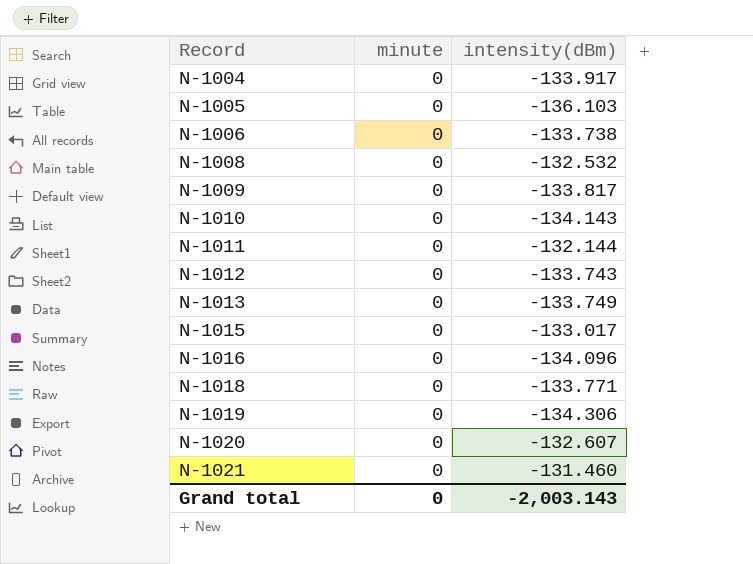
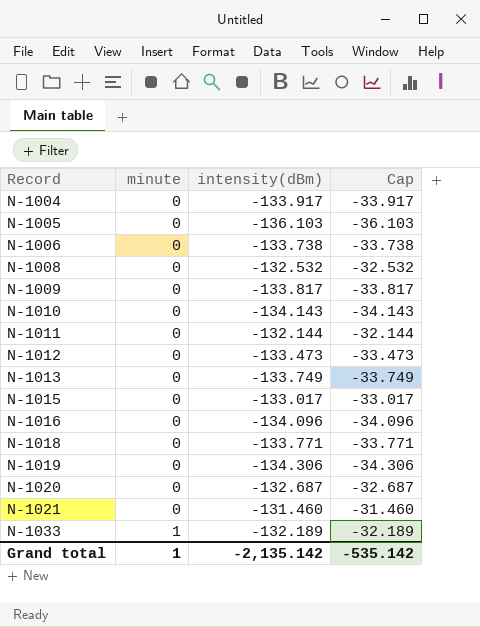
column Cap | formula: none -> [intensity(dBm)] + 100
N-1012 | intensity(dBm): -133.743 -> -133.473
N-1020 | intensity(dBm): -132.607 -> -132.687
row N-1033: none -> 1 | -132.189 | -32.189
Grand total | minute: 0 -> 1
Grand total | intensity(dBm): -2,003.143 -> -2,135.142

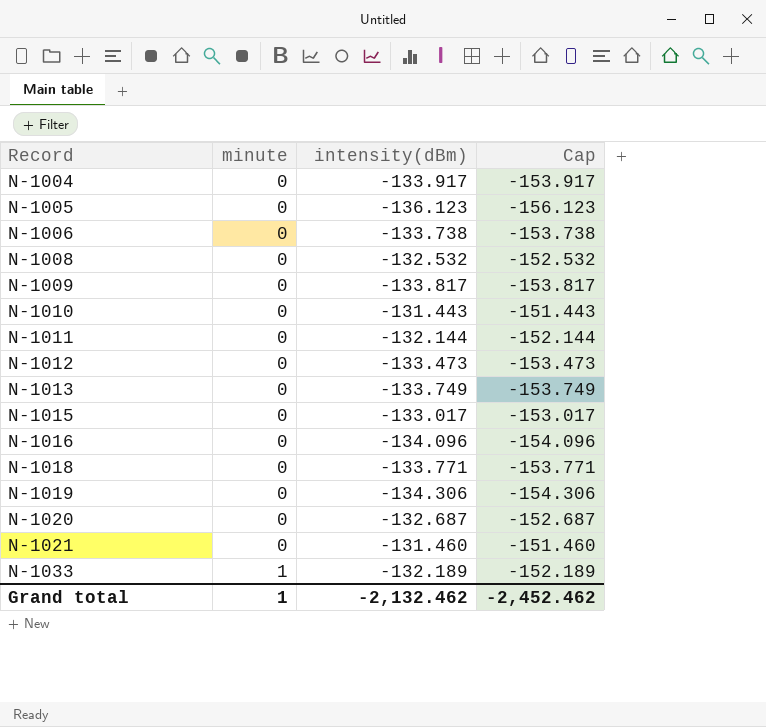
column Cap | formula: [intensity(dBm)] + 100 -> [intensity(dBm)] - 20
N-1005 | intensity(dBm): -136.103 -> -136.123
N-1010 | intensity(dBm): -134.143 -> -131.443
Grand total | intensity(dBm): -2,135.142 -> -2,132.462
Grand total | Cap: -535.142 -> -2,452.462

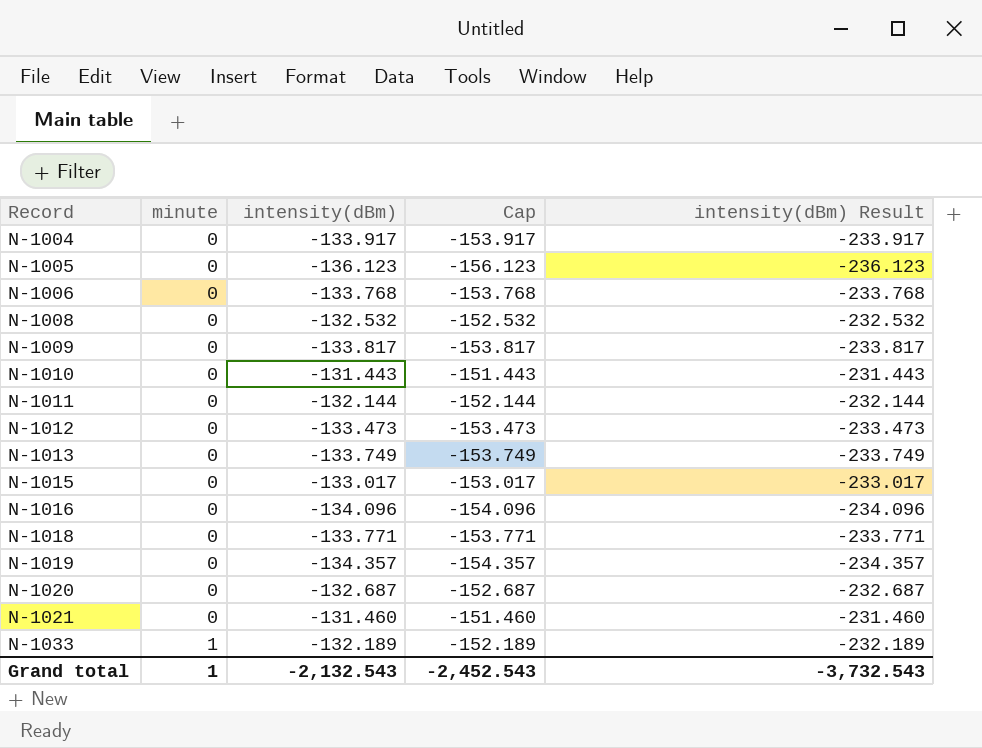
column intensity(dBm) Result | formula: none -> [intensity(dBm)] - 100
N-1006 | intensity(dBm): -133.738 -> -133.768
N-1006 | Cap: -153.738 -> -153.768
N-1019 | intensity(dBm): -134.306 -> -134.357
N-1019 | Cap: -154.306 -> -154.357
Grand total | intensity(dBm): -2,132.462 -> -2,132.543
Grand total | Cap: -2,452.462 -> -2,452.543

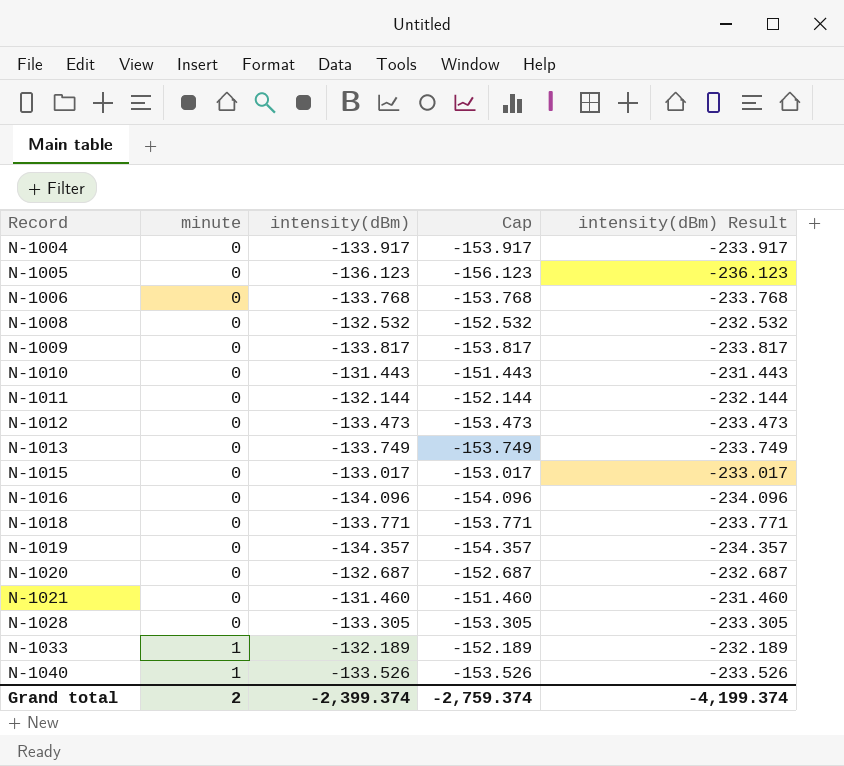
row N-1028: none -> 0 | -133.305 | -153.305 | -233.305
row N-1040: none -> 1 | -133.526 | -153.526 | -233.526
Grand total | minute: 1 -> 2
Grand total | intensity(dBm): -2,132.543 -> -2,399.374
Grand total | Cap: -2,452.543 -> -2,759.374
Grand total | intensity(dBm) Result: -3,732.543 -> -4,199.374

